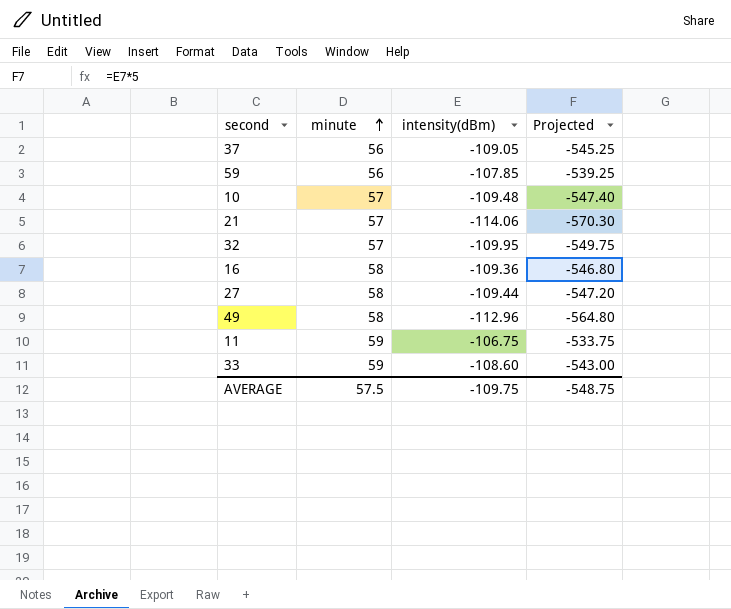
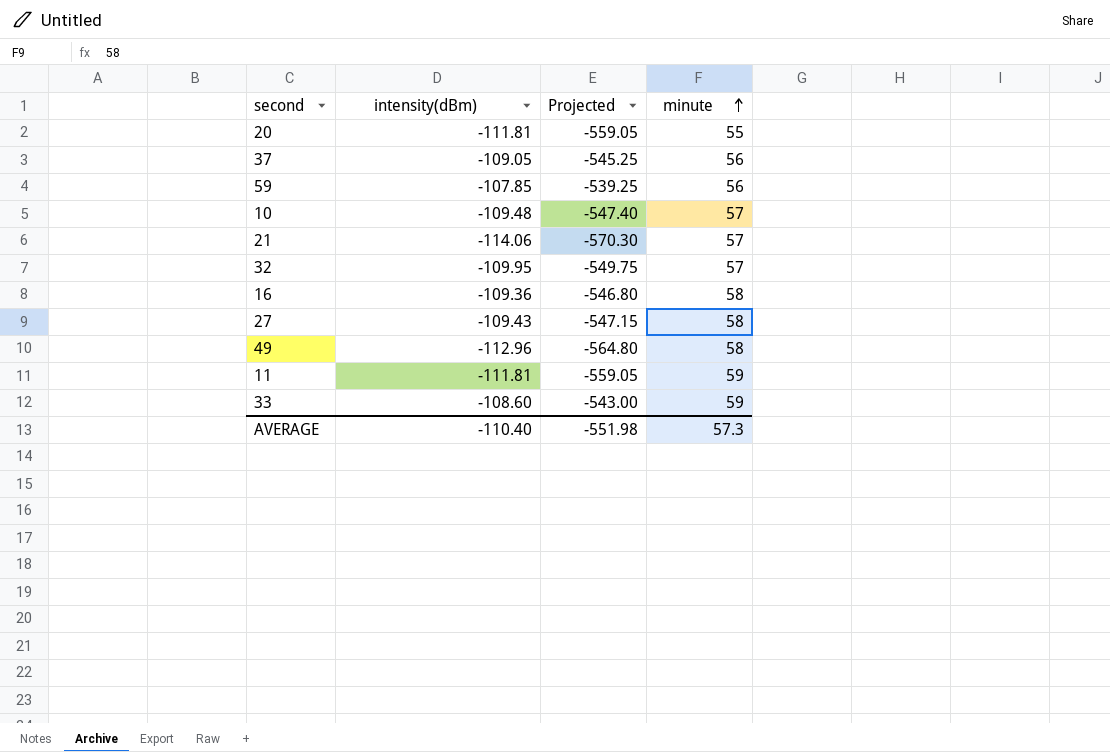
column minute | position: 2 -> 4
row 20: none -> -111.81 | -559.05 | 55
27 | intensity(dBm): -109.44 -> -109.43
27 | Projected: -547.20 -> -547.15
11 | intensity(dBm): -106.75 -> -111.81
11 | Projected: -533.75 -> -559.05
AVERAGE | intensity(dBm): -109.75 -> -110.40
AVERAGE | Projected: -548.75 -> -551.98
AVERAGE | minute: 57.5 -> 57.3

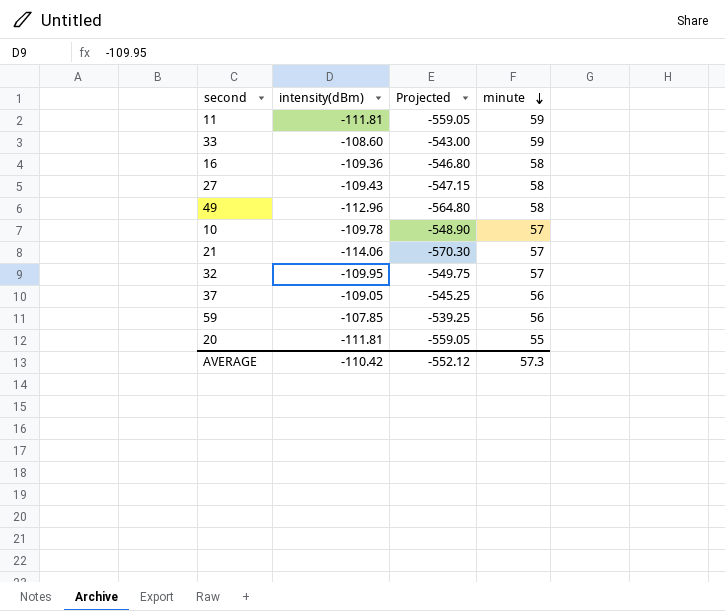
row order: minute ascending -> minute descending
10 | intensity(dBm): -109.48 -> -109.78
10 | Projected: -547.40 -> -548.90
AVERAGE | intensity(dBm): -110.40 -> -110.42
AVERAGE | Projected: -551.98 -> -552.12

